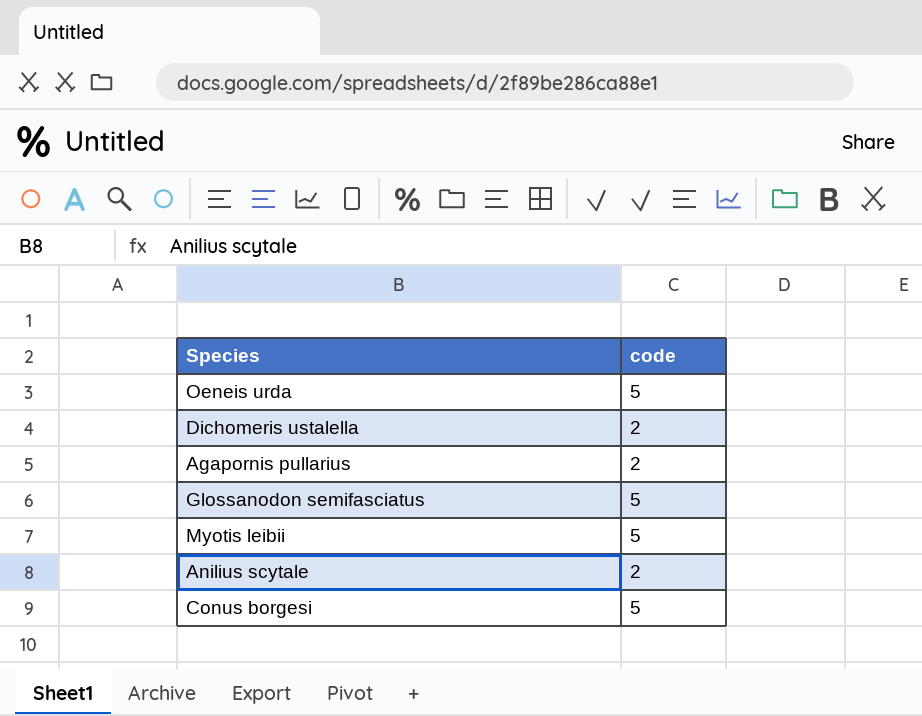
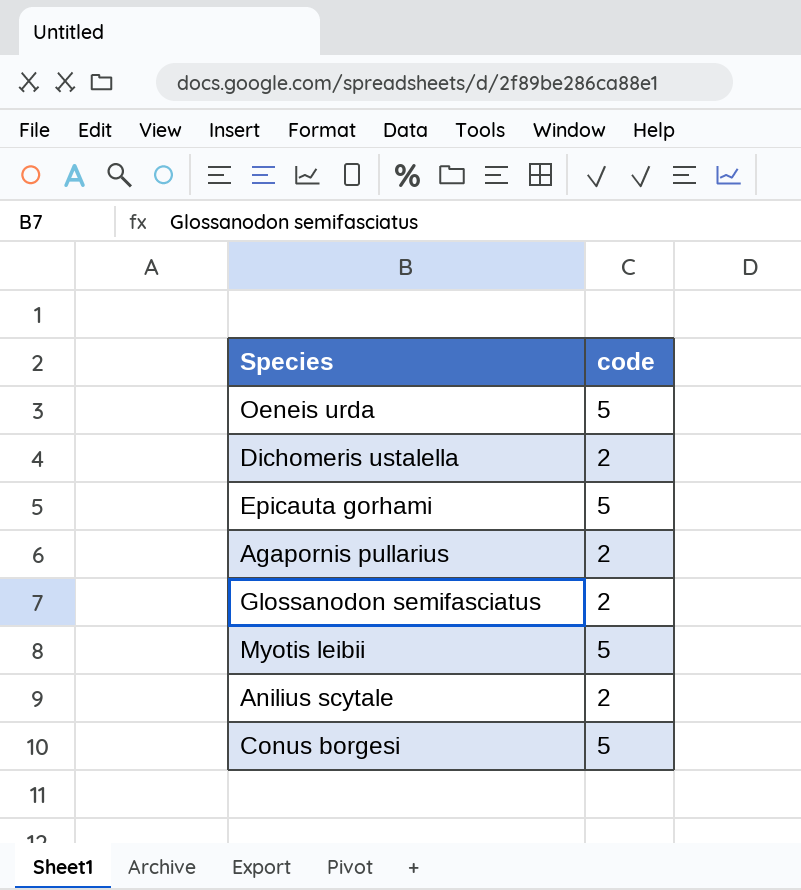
row Epicauta gorhami: none -> 5
Glossanodon semifasciatus | code: 5 -> 2

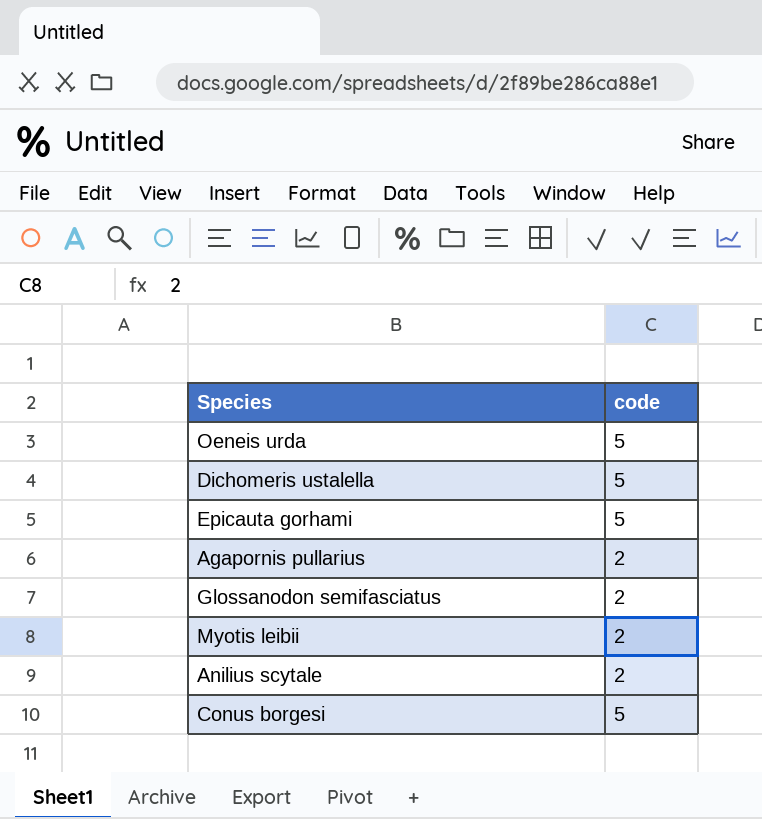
Dichomeris ustalella | code: 2 -> 5
Myotis leibii | code: 5 -> 2

